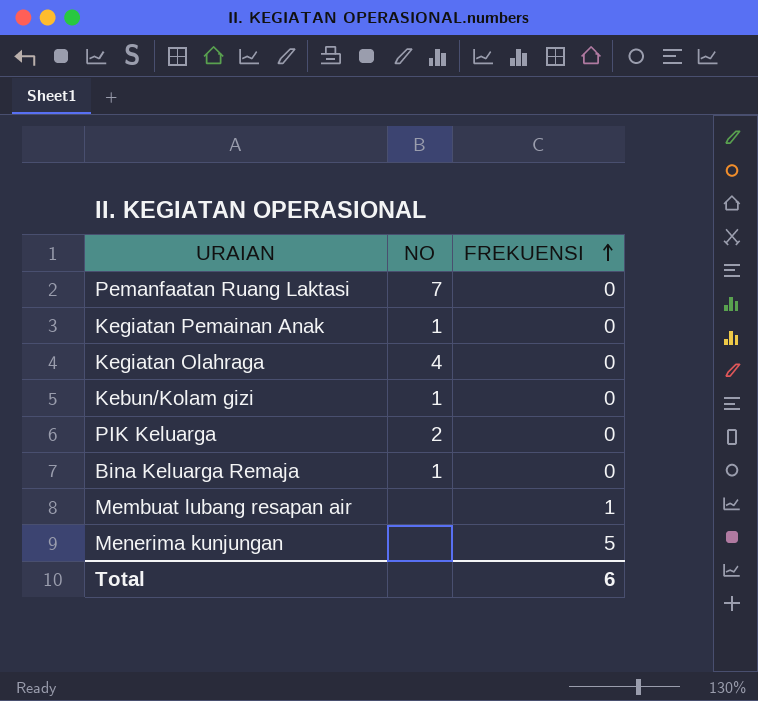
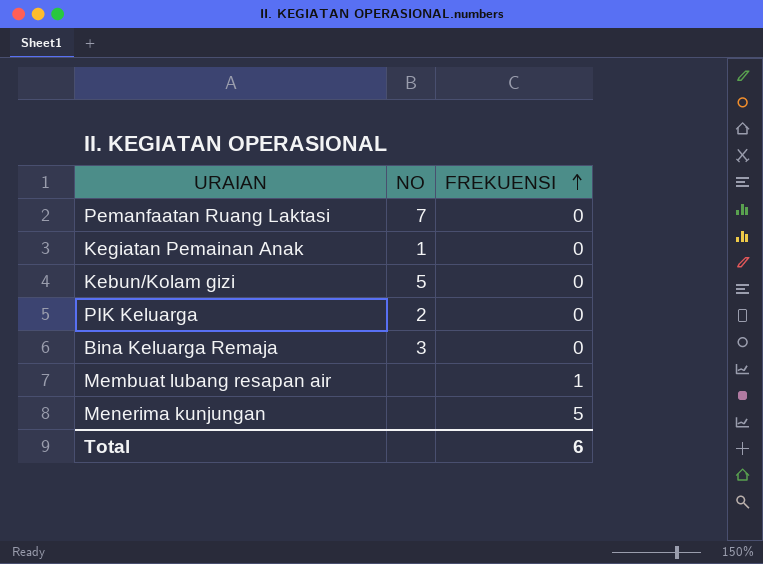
row Kegiatan Olahraga: 4 | 0 -> none
Kebun/Kolam gizi | NO: 1 -> 5
Bina Keluarga Remaja | NO: 1 -> 3

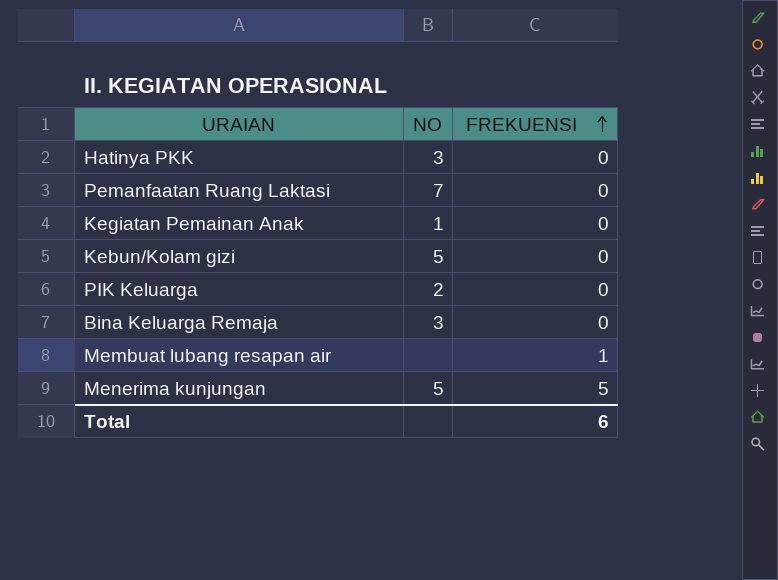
row Hatinya PKK: none -> 3 | 0
Menerima kunjungan | NO: none -> 5

